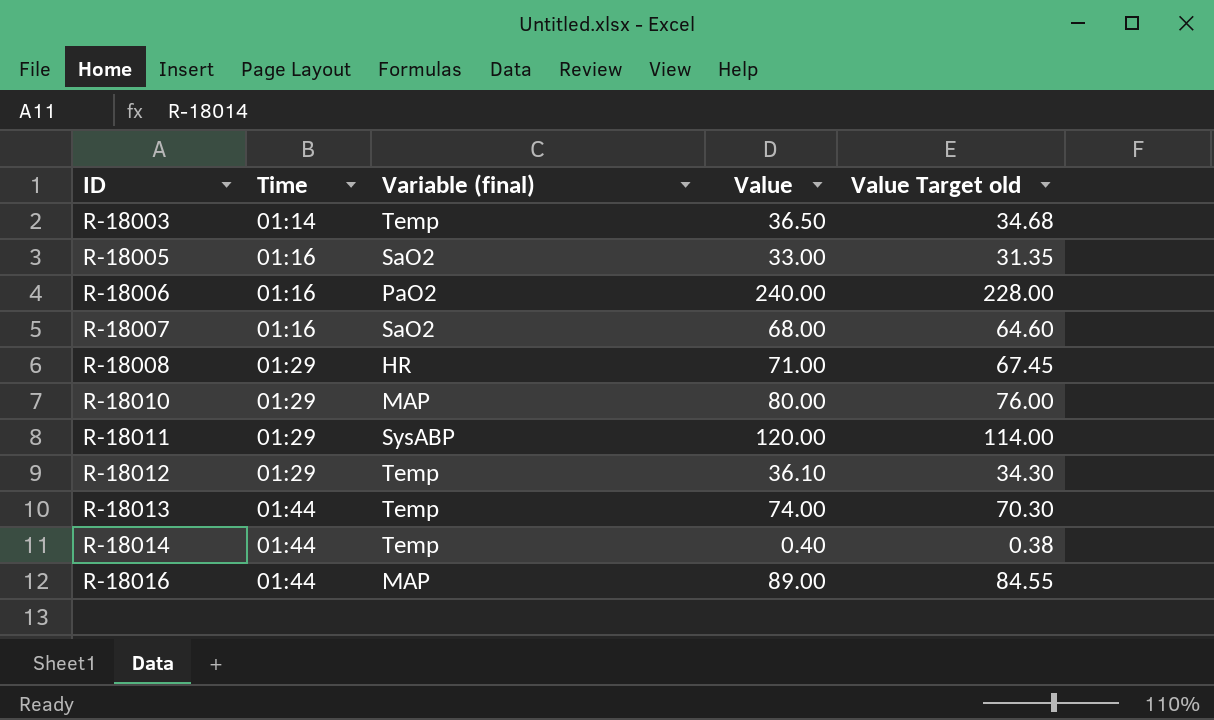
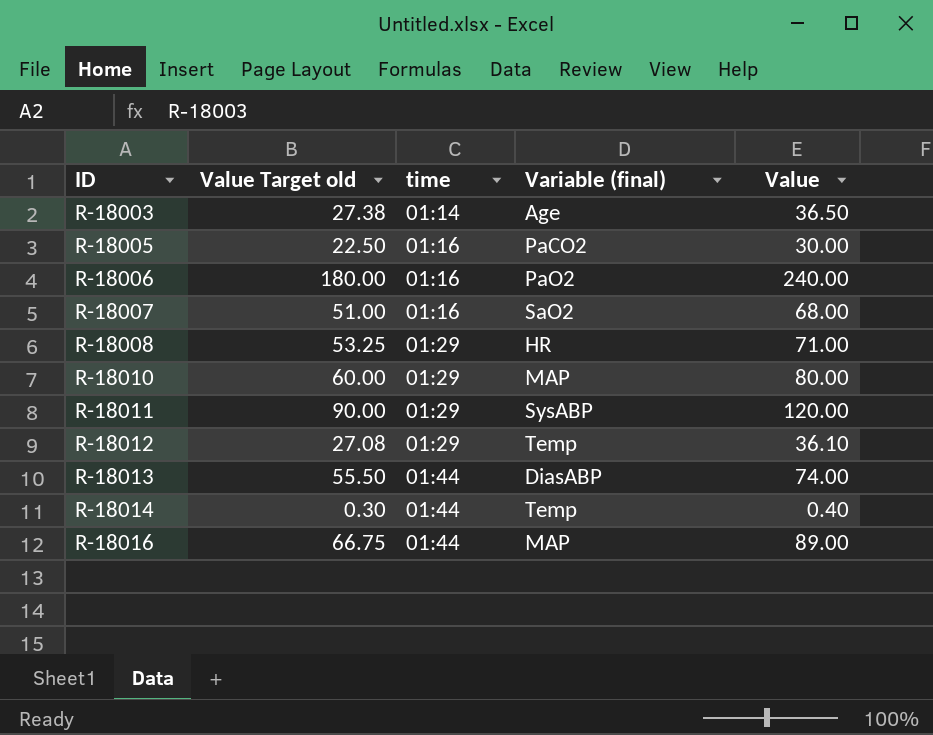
column Value Target old | formula: [Value] * 0.95 -> [Value] * 0.75
column Value Target old | position: 5 -> 2
column name: Time -> time
R-18003 | Variable (final): Temp -> Age
R-18005 | Variable (final): SaO2 -> PaCO2
R-18005 | Value: 33.00 -> 30.00
R-18013 | Variable (final): Temp -> DiasABP

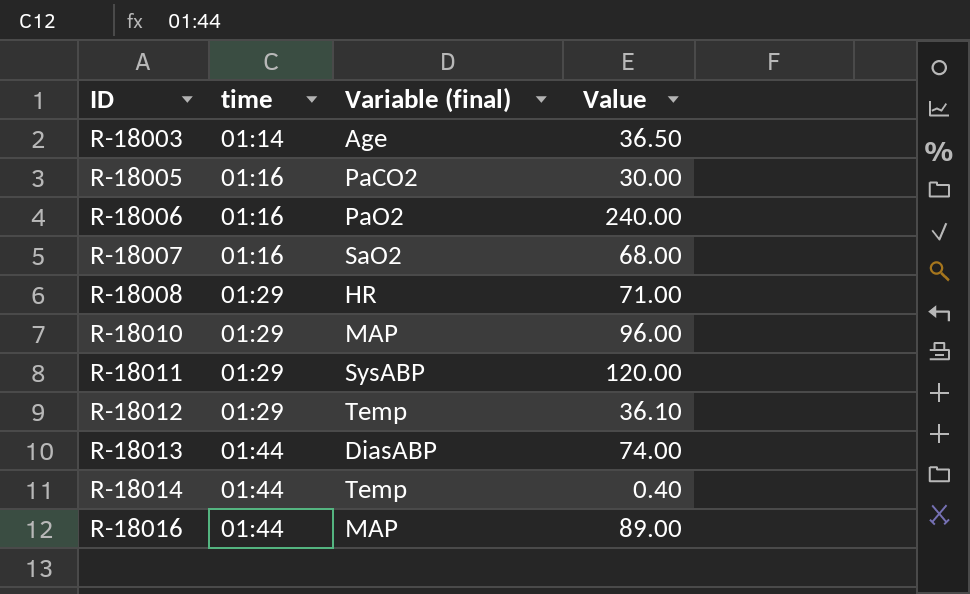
column Value Target old | formula: [Value] * 0.75 -> none
R-18010 | Value: 80.00 -> 96.00

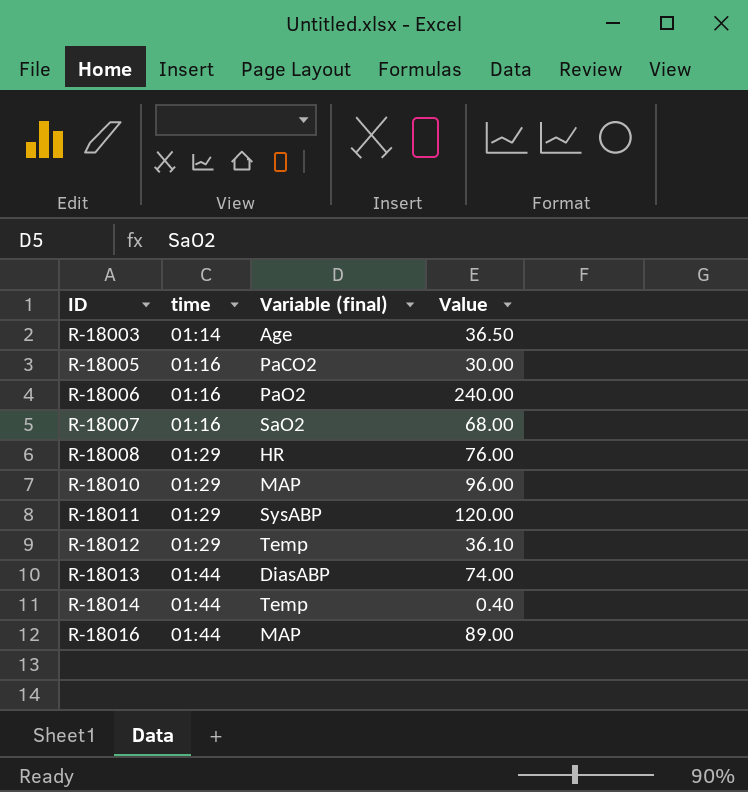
R-18008 | Value: 71.00 -> 76.00

